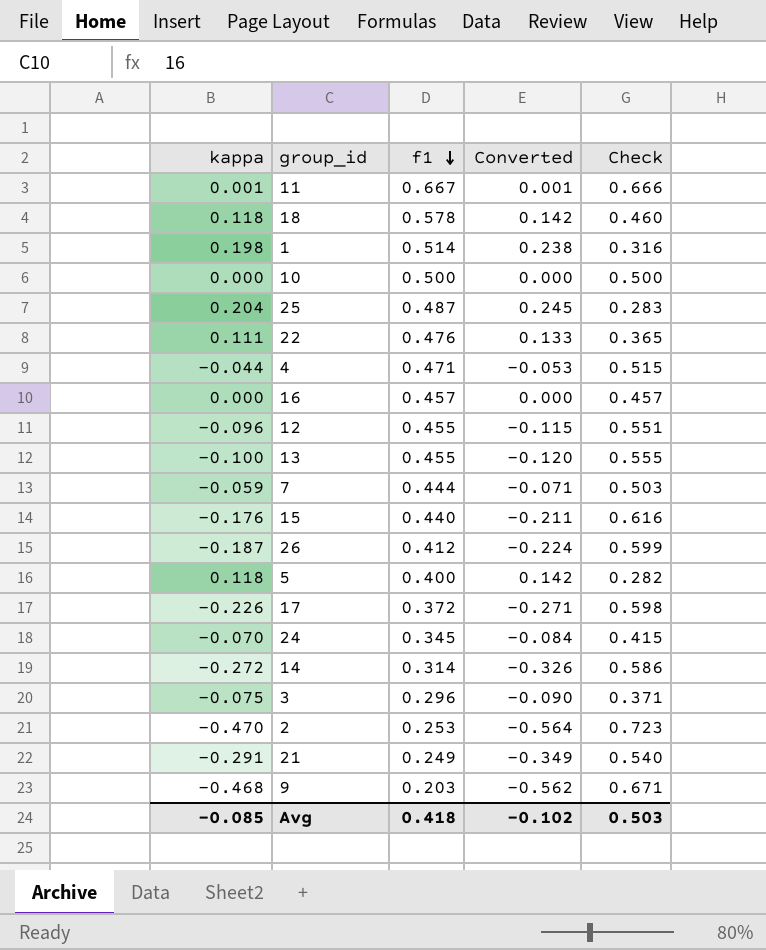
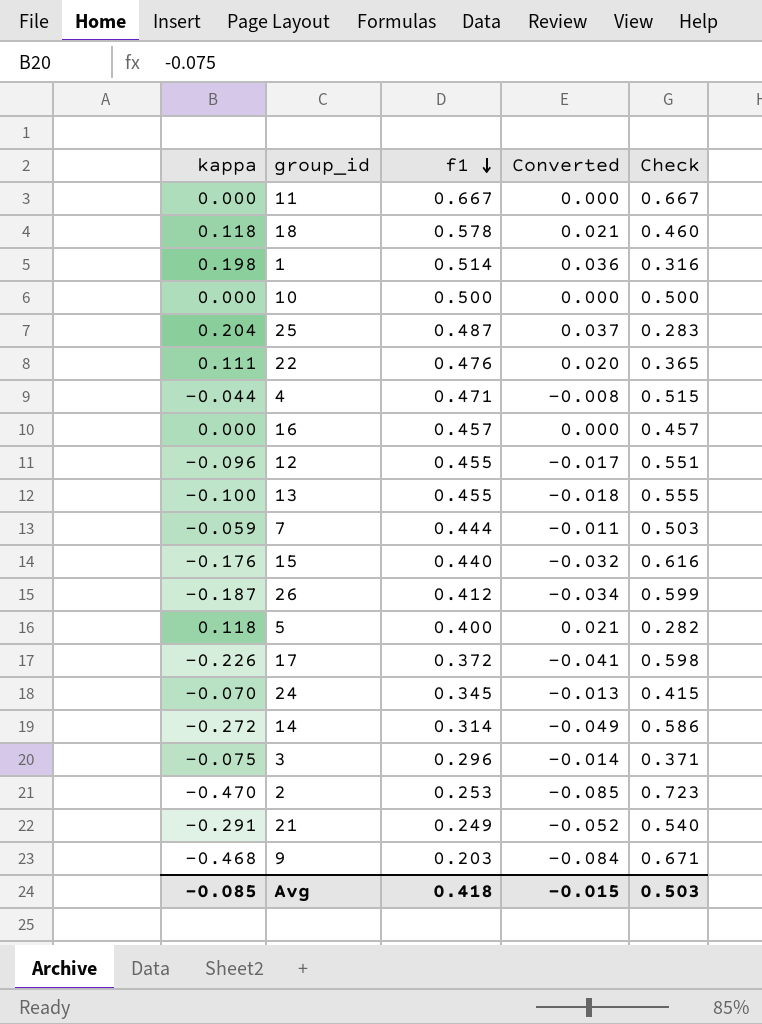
column Converted | formula: [kappa] * 1.2 -> [kappa] * 0.18
11 | kappa: 0.001 -> 0.000
11 | Check: 0.666 -> 0.667
Avg | Converted: -0.102 -> -0.015

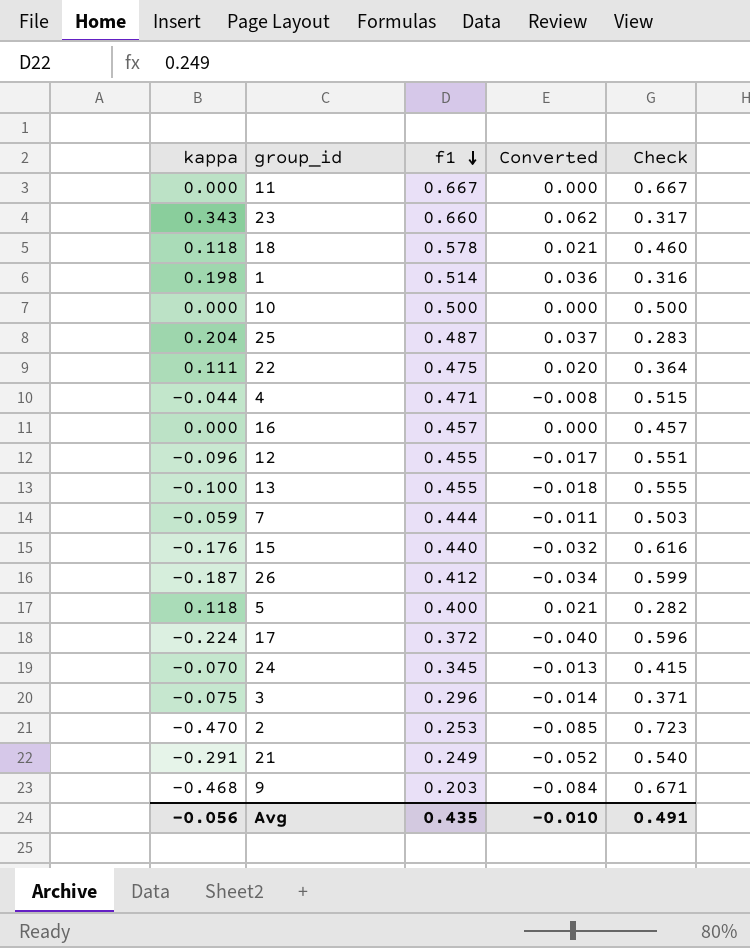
row 14: -0.272 | 0.314 | -0.049 | 0.586 -> none
row 23: none -> 0.343 | 0.660 | 0.062 | 0.317
22 | f1: 0.476 -> 0.475
22 | Check: 0.365 -> 0.364
17 | kappa: -0.226 -> -0.224
17 | Converted: -0.041 -> -0.040
17 | Check: 0.598 -> 0.596
Avg | kappa: -0.085 -> -0.056
Avg | f1: 0.418 -> 0.435
Avg | Converted: -0.015 -> -0.010
Avg | Check: 0.503 -> 0.491

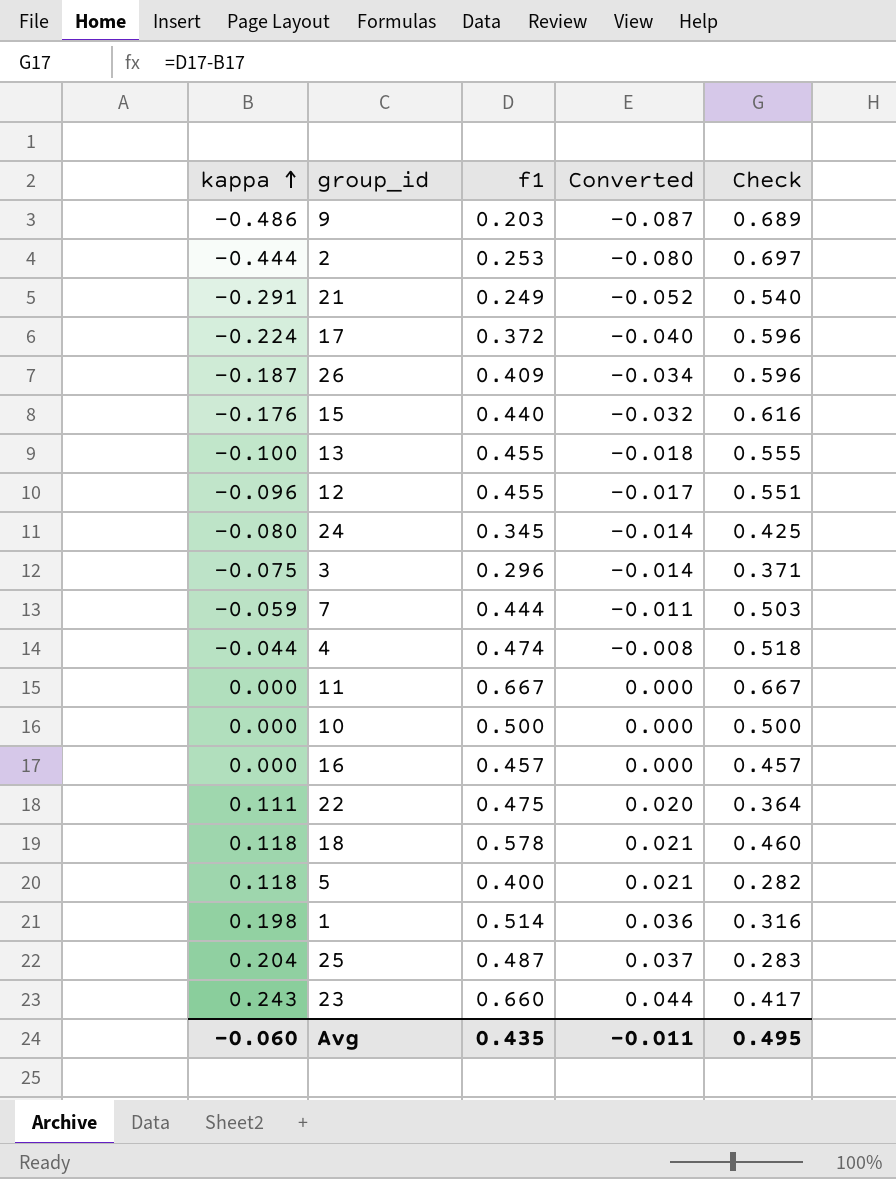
row order: f1 descending -> kappa ascending
9 | kappa: -0.468 -> -0.486
9 | Converted: -0.084 -> -0.087
9 | Check: 0.671 -> 0.689
2 | kappa: -0.470 -> -0.444
2 | Converted: -0.085 -> -0.080
2 | Check: 0.723 -> 0.697
26 | f1: 0.412 -> 0.409
26 | Check: 0.599 -> 0.596
24 | kappa: -0.070 -> -0.080
24 | Converted: -0.013 -> -0.014
24 | Check: 0.415 -> 0.425
4 | f1: 0.471 -> 0.474
4 | Check: 0.515 -> 0.518
23 | kappa: 0.343 -> 0.243
23 | Converted: 0.062 -> 0.044
23 | Check: 0.317 -> 0.417
Avg | kappa: -0.056 -> -0.060
Avg | Converted: -0.010 -> -0.011
Avg | Check: 0.491 -> 0.495

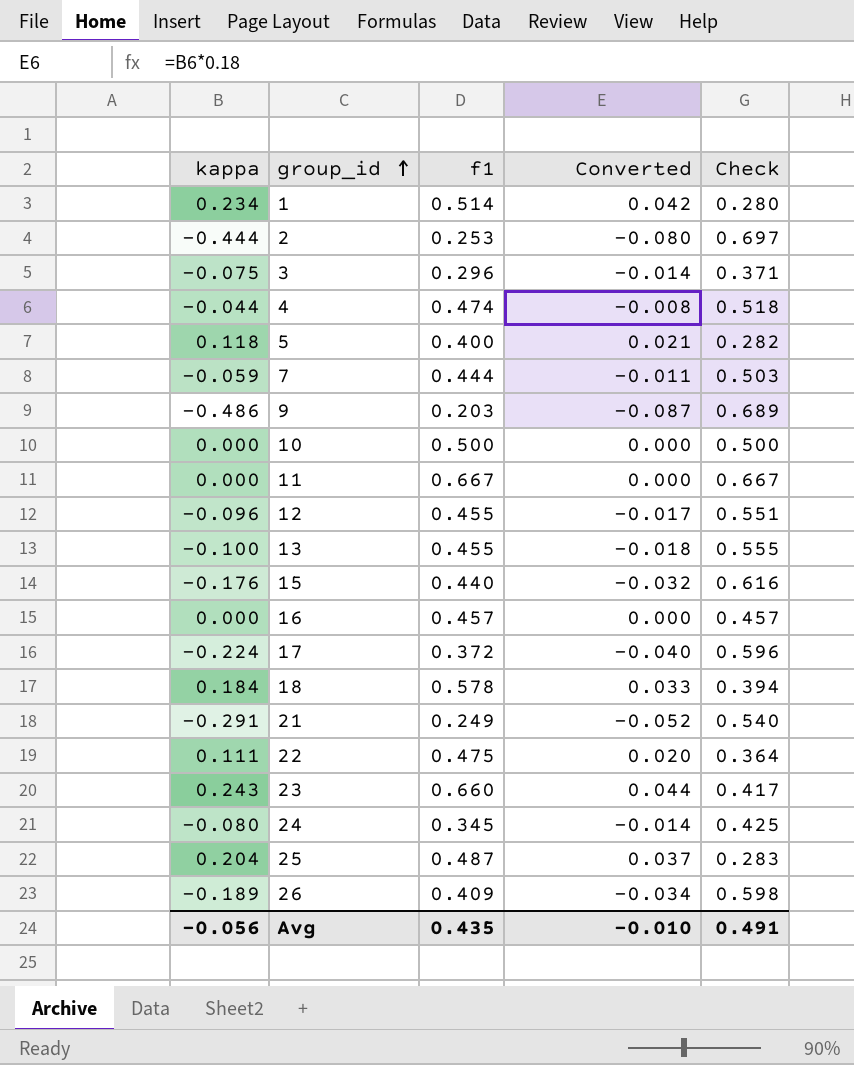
row order: kappa ascending -> group_id ascending
1 | kappa: 0.198 -> 0.234
1 | Converted: 0.036 -> 0.042
1 | Check: 0.316 -> 0.280
18 | kappa: 0.118 -> 0.184
18 | Converted: 0.021 -> 0.033
18 | Check: 0.460 -> 0.394
26 | kappa: -0.187 -> -0.189
26 | Check: 0.596 -> 0.598
Avg | kappa: -0.060 -> -0.056
Avg | Converted: -0.011 -> -0.010
Avg | Check: 0.495 -> 0.491

